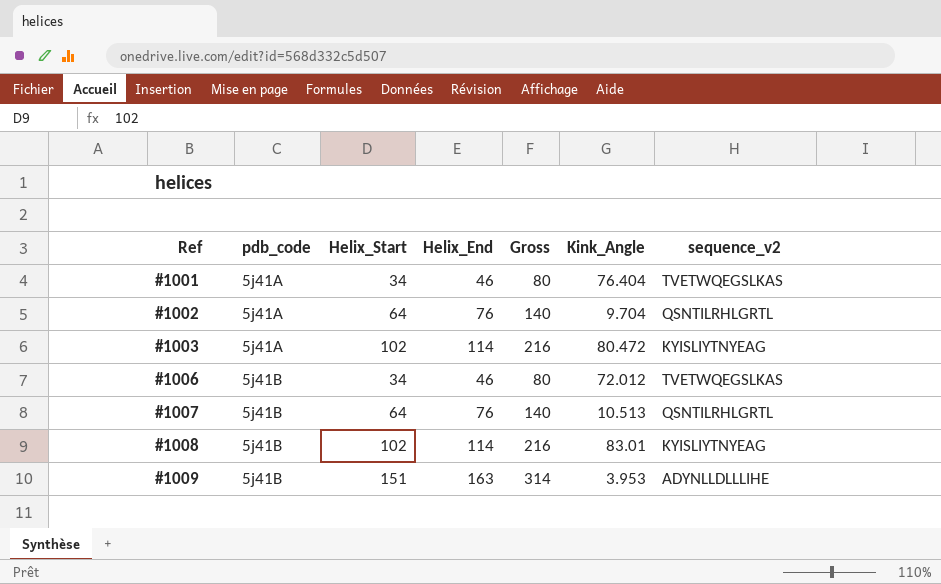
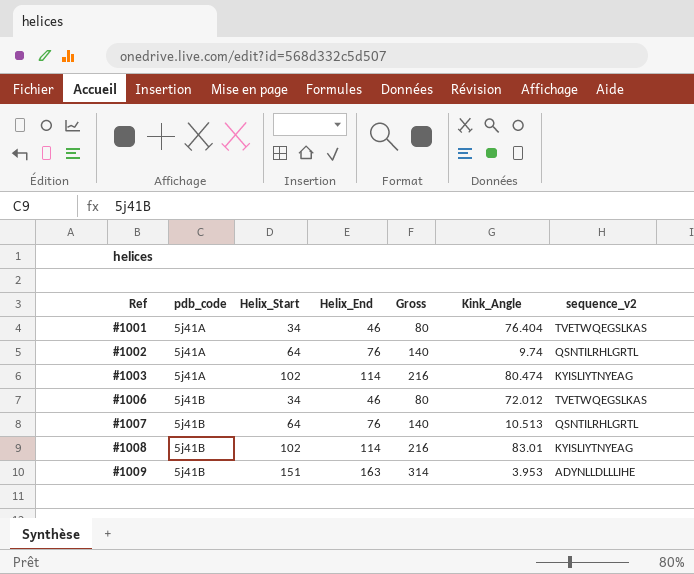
#1002 | Kink_Angle: 9.704 -> 9.74
#1003 | Kink_Angle: 80.472 -> 80.474

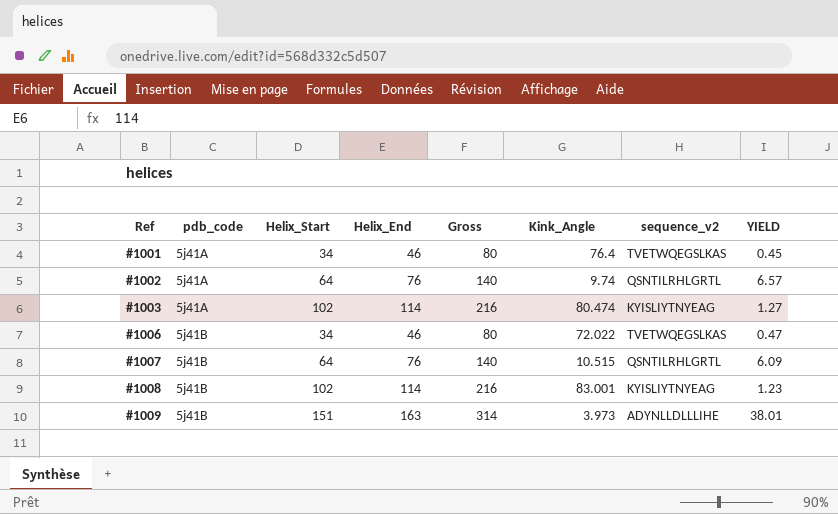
column YIELD | formula: none -> [Helix_Start] / [Kink_Angle]
#1001 | Kink_Angle: 76.404 -> 76.4
#1006 | Kink_Angle: 72.012 -> 72.022
#1007 | Kink_Angle: 10.513 -> 10.515
#1008 | Kink_Angle: 83.01 -> 83.001
#1009 | Kink_Angle: 3.953 -> 3.973

